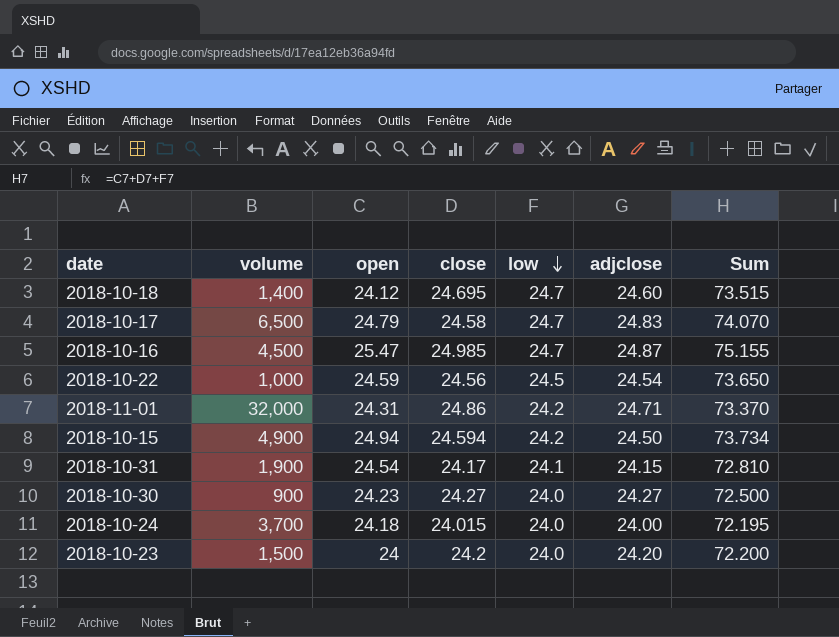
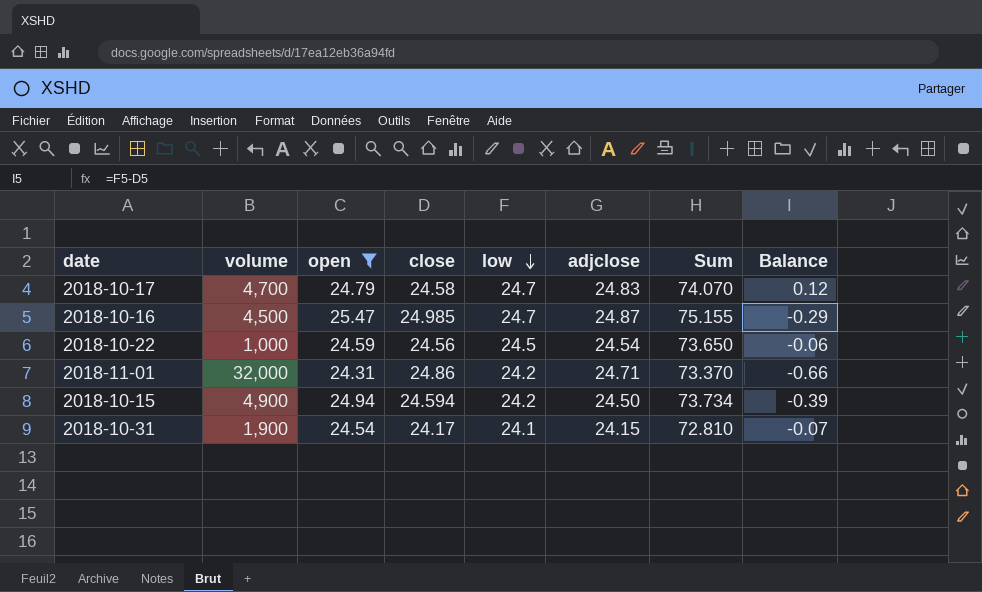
filter: none -> open >= 24.31
column Balance | formula: none -> [low] - [close]
2018-10-17 | volume: 6,500 -> 4,700

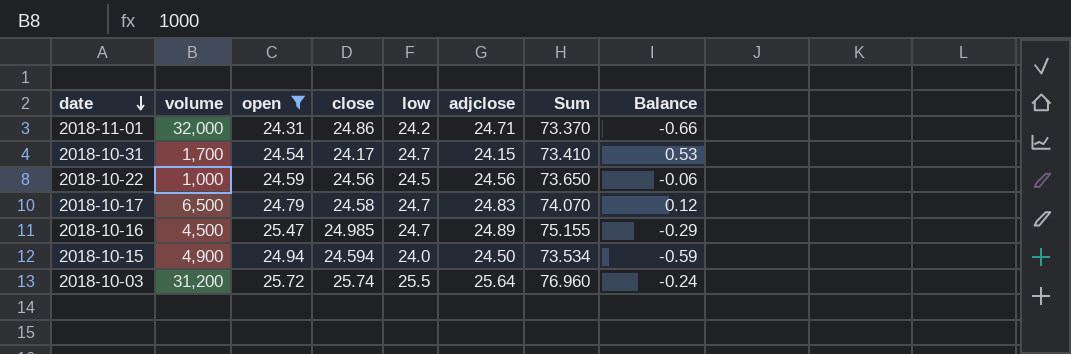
row order: low descending -> date descending
2018-10-31 | volume: 1,900 -> 1,700
2018-10-31 | low: 24.1 -> 24.7
2018-10-31 | Sum: 72.810 -> 73.410
2018-10-31 | Balance: -0.07 -> 0.53
2018-10-22 | adjclose: 24.54 -> 24.56
2018-10-17 | volume: 4,700 -> 6,500
2018-10-16 | adjclose: 24.87 -> 24.89
2018-10-15 | low: 24.2 -> 24.0
2018-10-15 | Sum: 73.734 -> 73.534
2018-10-15 | Balance: -0.39 -> -0.59
row 2018-10-03: none -> 31,200 | 25.72 | 25.74 | 25.5 | 25.64 | 76.960 | -0.24

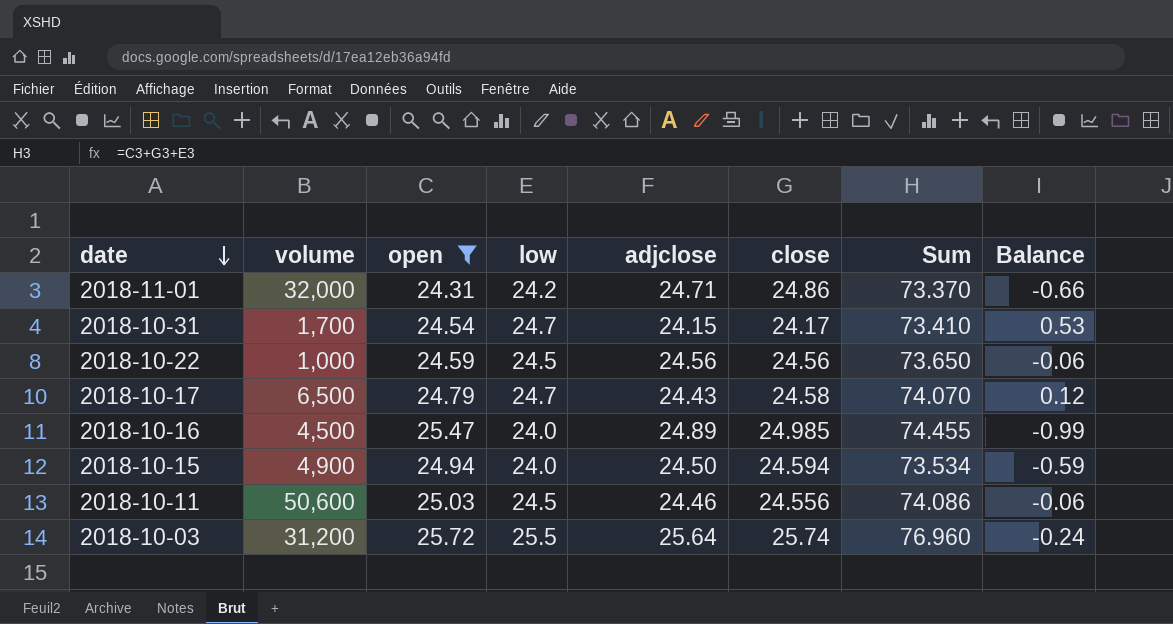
column close | position: 4 -> 6
2018-10-17 | adjclose: 24.83 -> 24.43
2018-10-16 | low: 24.7 -> 24.0
2018-10-16 | Sum: 75.155 -> 74.455
2018-10-16 | Balance: -0.29 -> -0.99
row 2018-10-11: none -> 50,600 | 25.03 | 24.5 | 24.46 | 24.556 | 74.086 | -0.06

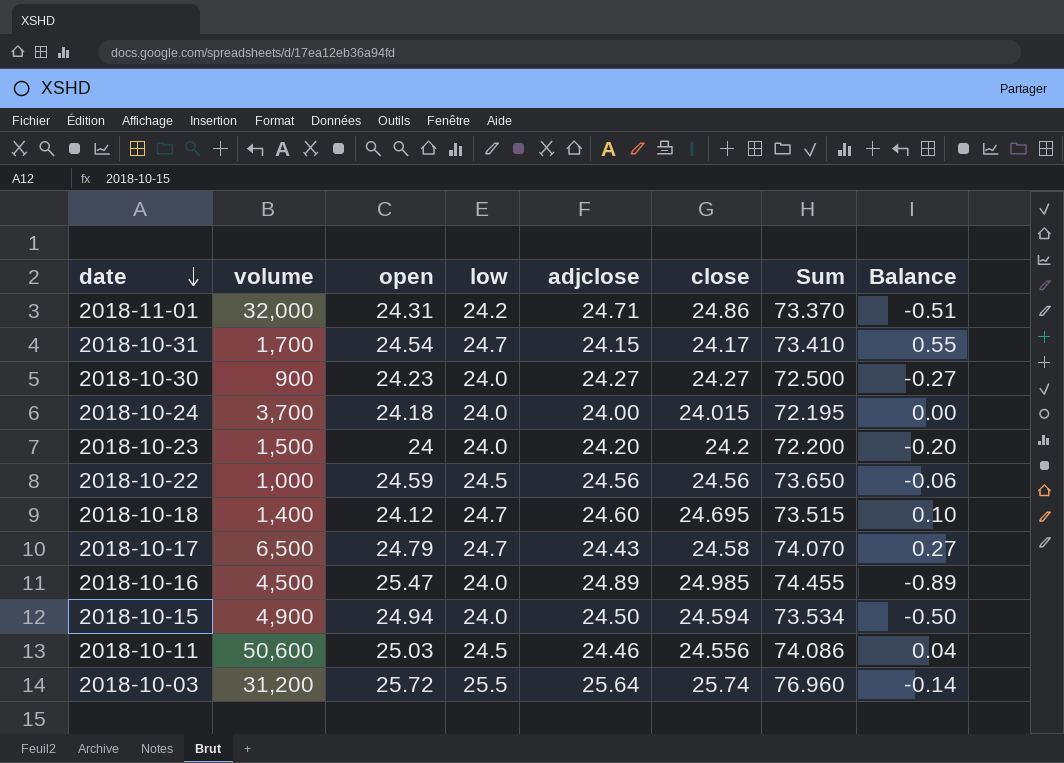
filter: open >= 24.31 -> none
column Balance | formula: [low] - [close] -> [low] - [adjclose]

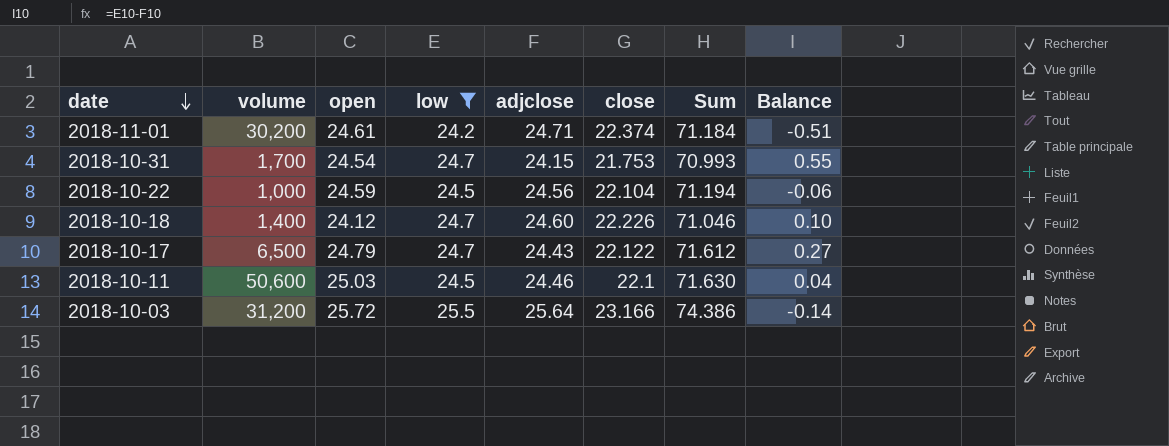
filter: none -> low != 24.0
2018-11-01 | volume: 32,000 -> 30,200
2018-11-01 | open: 24.31 -> 24.61
2018-11-01 | close: 24.86 -> 22.374
2018-11-01 | Sum: 73.370 -> 71.184
2018-10-31 | close: 24.17 -> 21.753
2018-10-31 | Sum: 73.410 -> 70.993
2018-10-22 | close: 24.56 -> 22.104
2018-10-22 | Sum: 73.650 -> 71.194
2018-10-18 | close: 24.695 -> 22.226
2018-10-18 | Sum: 73.515 -> 71.046
2018-10-17 | close: 24.58 -> 22.122
2018-10-17 | Sum: 74.070 -> 71.612
2018-10-11 | close: 24.556 -> 22.1
2018-10-11 | Sum: 74.086 -> 71.630
2018-10-03 | close: 25.74 -> 23.166
2018-10-03 | Sum: 76.960 -> 74.386

